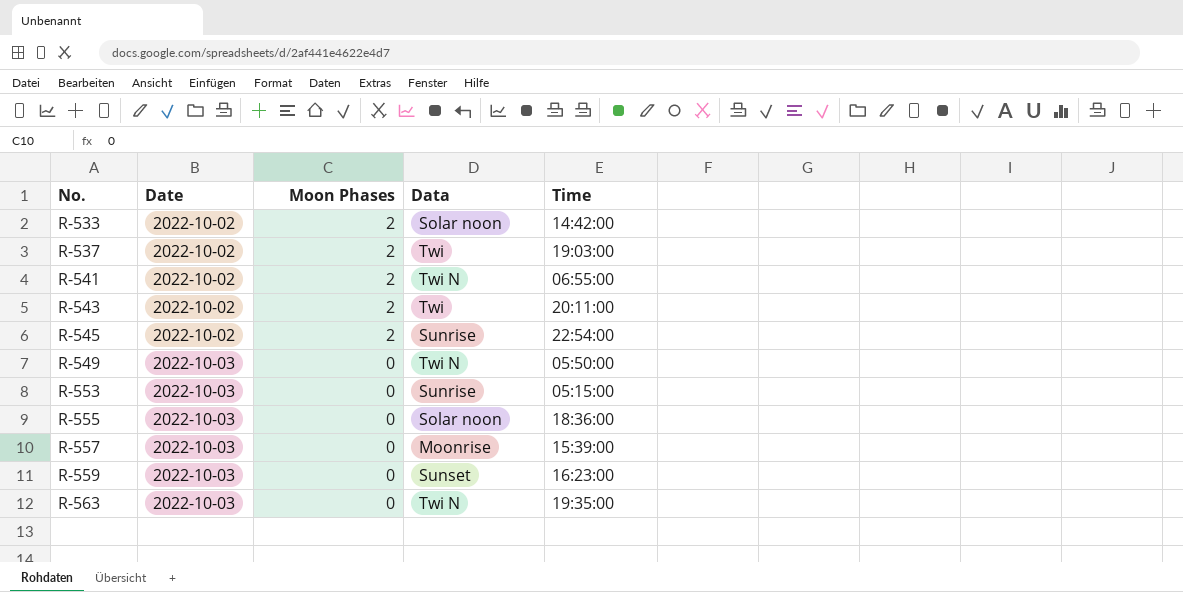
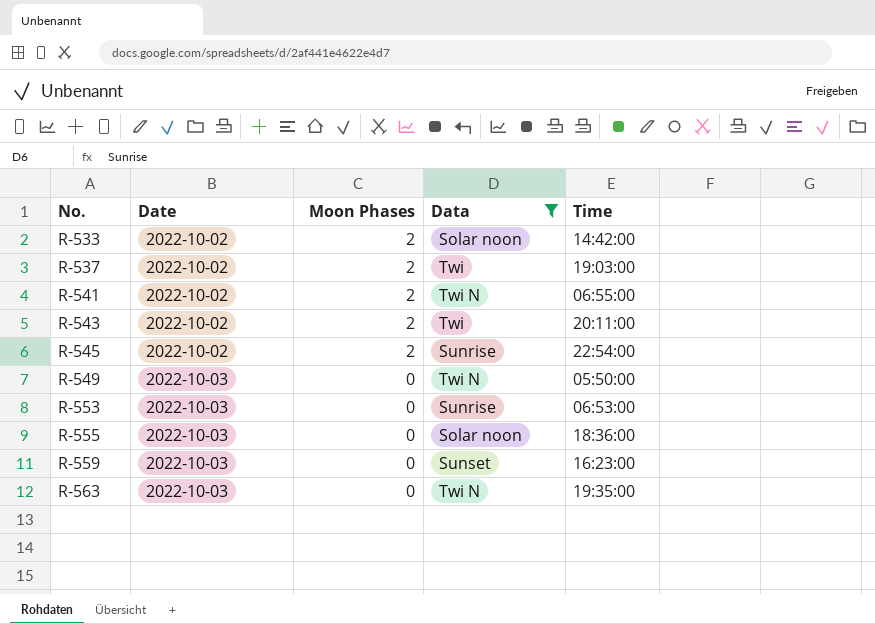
filter: none -> Data != Moonrise
R-553 | Time: 05:15:00 -> 06:53:00

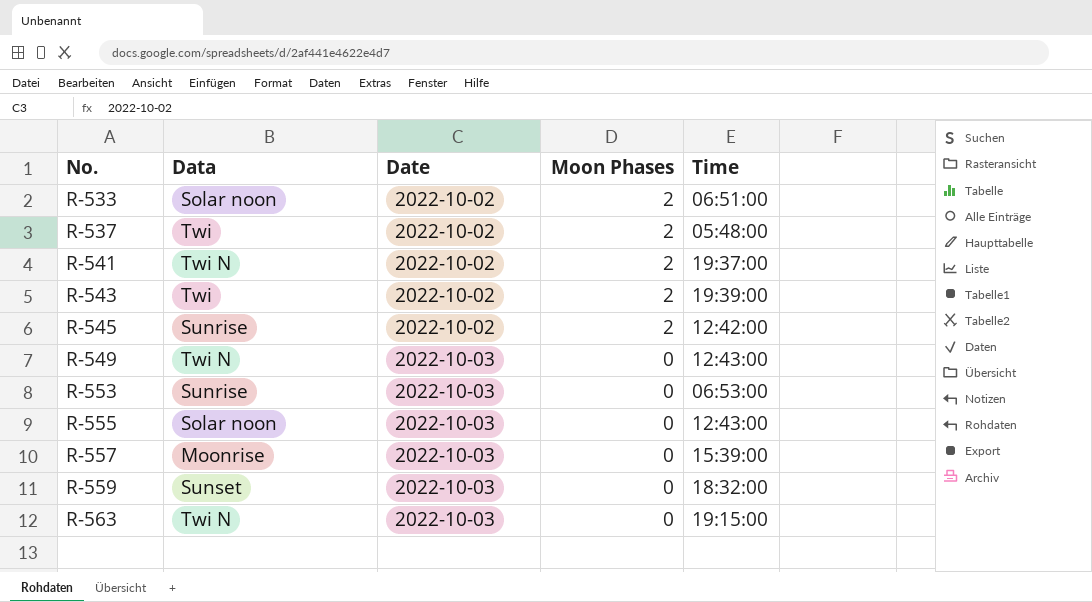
filter: Data != Moonrise -> none
column Data | position: 4 -> 2
R-533 | Time: 14:42:00 -> 06:51:00
R-537 | Time: 19:03:00 -> 05:48:00
R-541 | Time: 06:55:00 -> 19:37:00
R-543 | Time: 20:11:00 -> 19:39:00
R-545 | Time: 22:54:00 -> 12:42:00
R-549 | Time: 05:50:00 -> 12:43:00
R-555 | Time: 18:36:00 -> 12:43:00
R-559 | Time: 16:23:00 -> 18:32:00
R-563 | Time: 19:35:00 -> 19:15:00

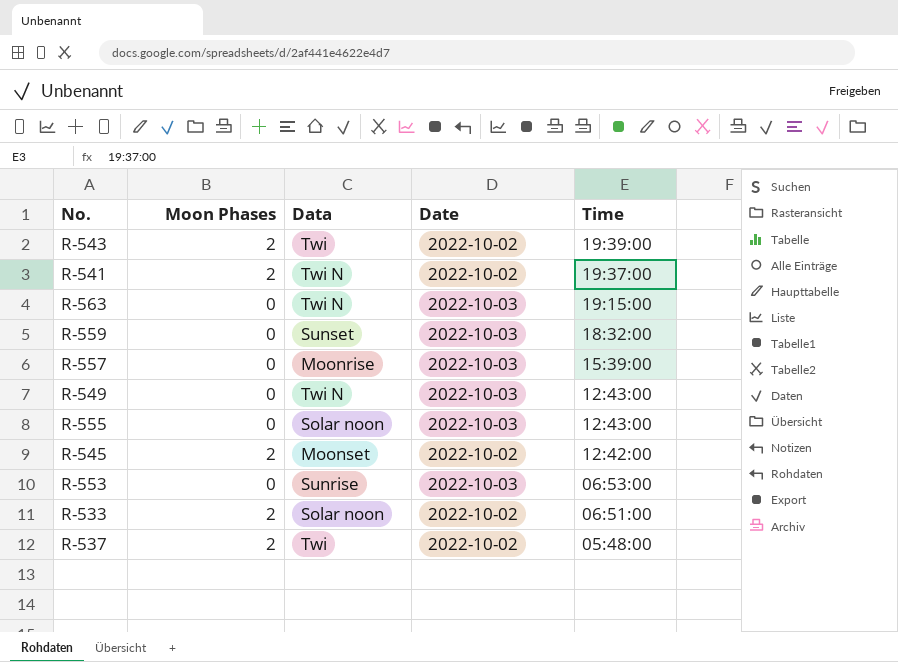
row order: No. ascending -> Time descending
column Moon Phases | position: 4 -> 2
R-545 | Data: Sunrise -> Moonset

